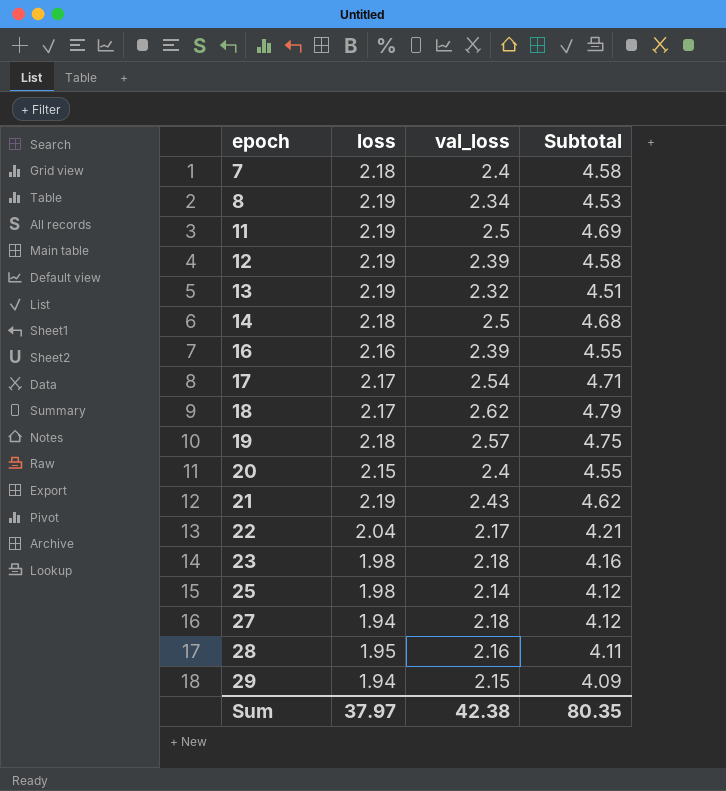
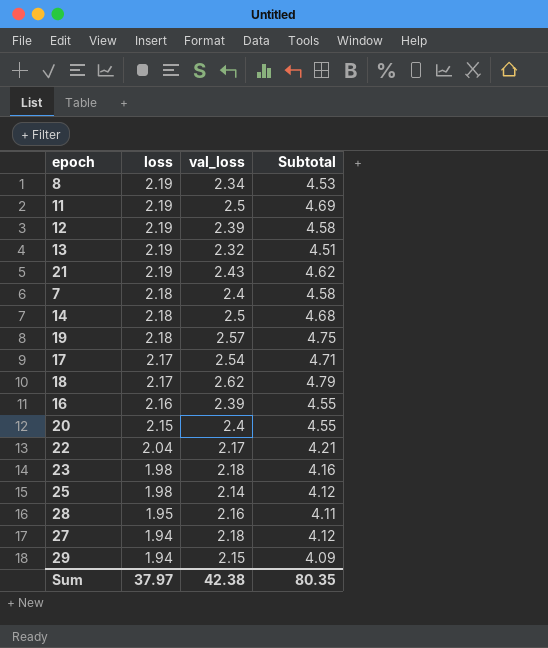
row order: epoch ascending -> loss descending

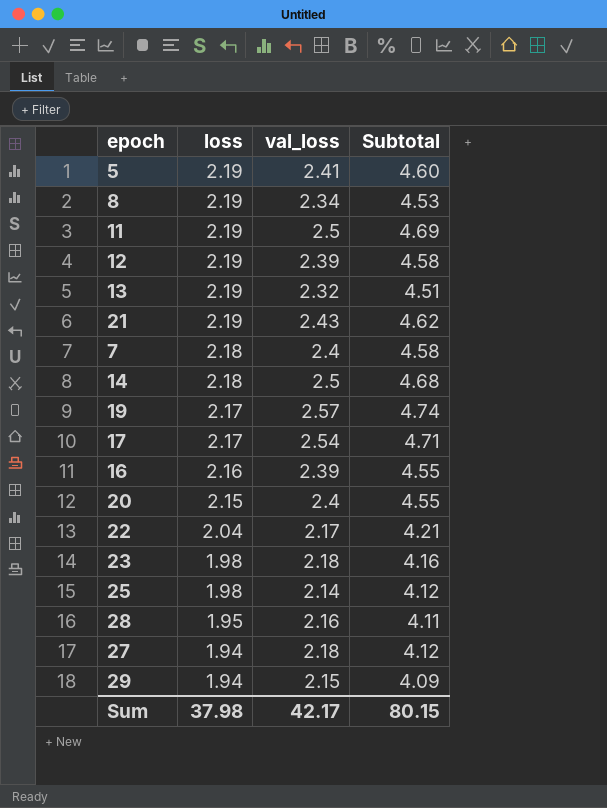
row 18: 2.17 | 2.62 | 4.79 -> none
row 5: none -> 2.19 | 2.41 | 4.60
19 | loss: 2.18 -> 2.17
19 | Subtotal: 4.75 -> 4.74
Sum | loss: 37.97 -> 37.98
Sum | val_loss: 42.38 -> 42.17
Sum | Subtotal: 80.35 -> 80.15

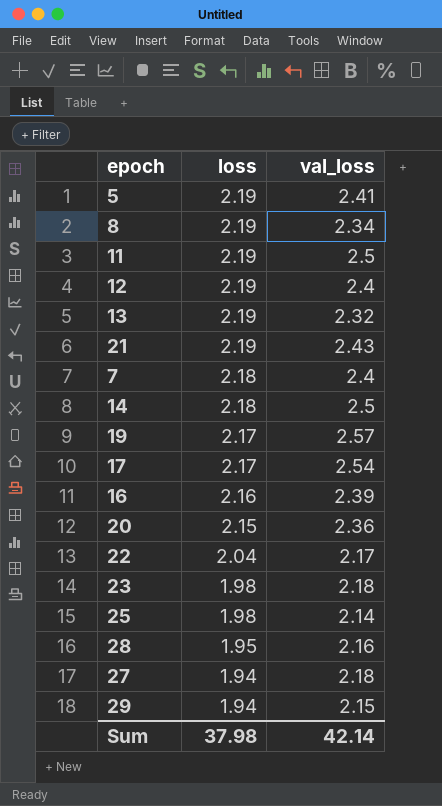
column Subtotal | formula: [loss] + [val_loss] -> none
12 | val_loss: 2.39 -> 2.4
20 | val_loss: 2.4 -> 2.36
Sum | val_loss: 42.17 -> 42.14

